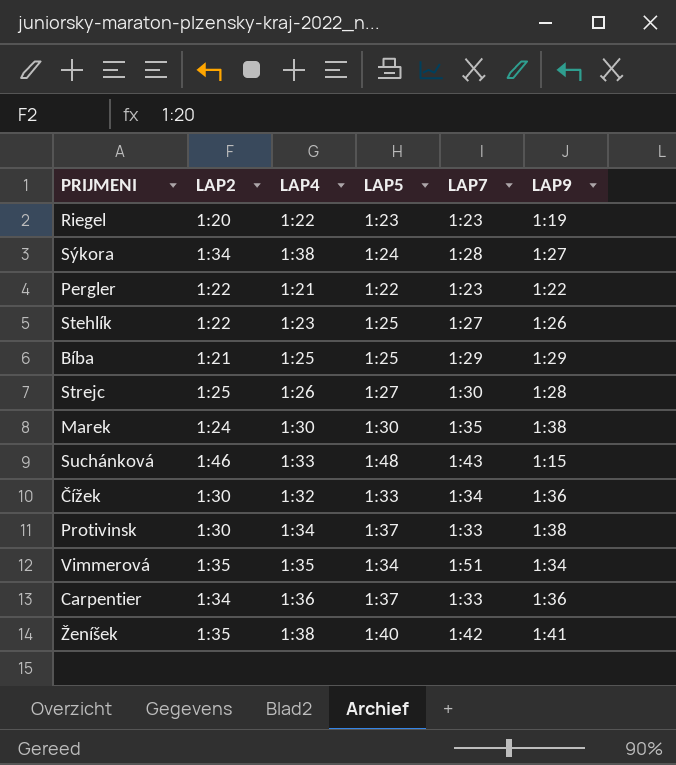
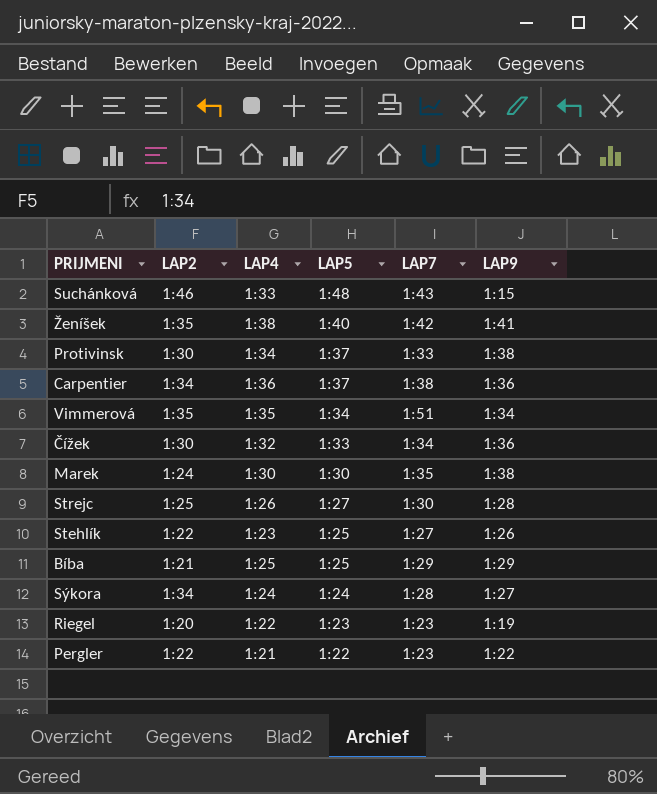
row order: none -> LAP5 descending
Carpentier | LAP7: 1:33 -> 1:38
Sýkora | LAP4: 1:38 -> 1:24

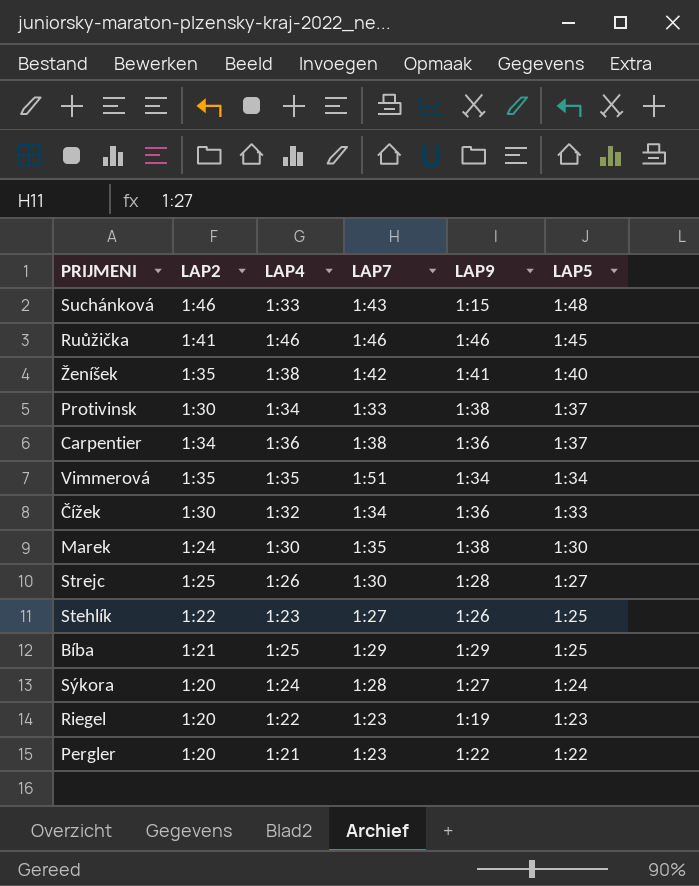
column LAP5 | position: 4 -> 6
row Ruůžička: none -> 1:41 | 1:46 | 1:46 | 1:46 | 1:45
Sýkora | LAP2: 1:34 -> 1:20
Pergler | LAP2: 1:22 -> 1:20

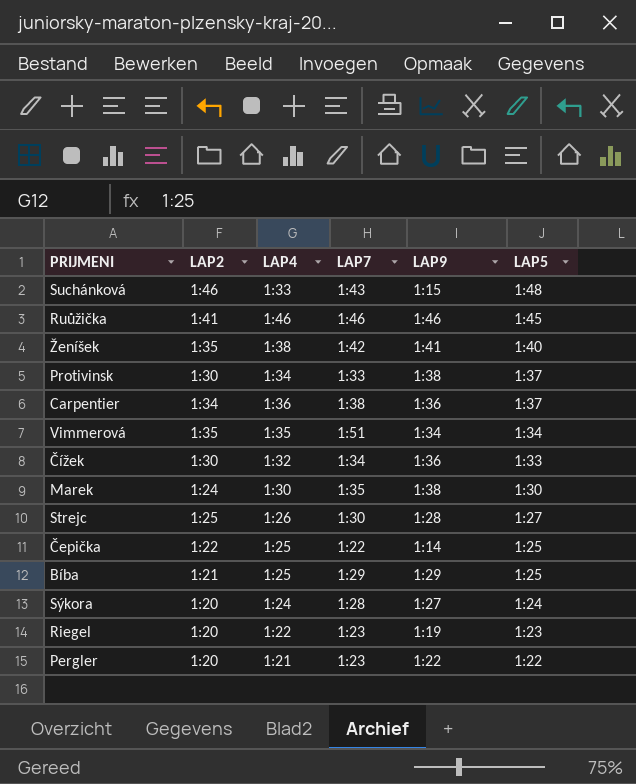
row Stehlík: 1:22 | 1:23 | 1:27 | 1:26 | 1:25 -> none
row Čepička: none -> 1:22 | 1:25 | 1:22 | 1:14 | 1:25

